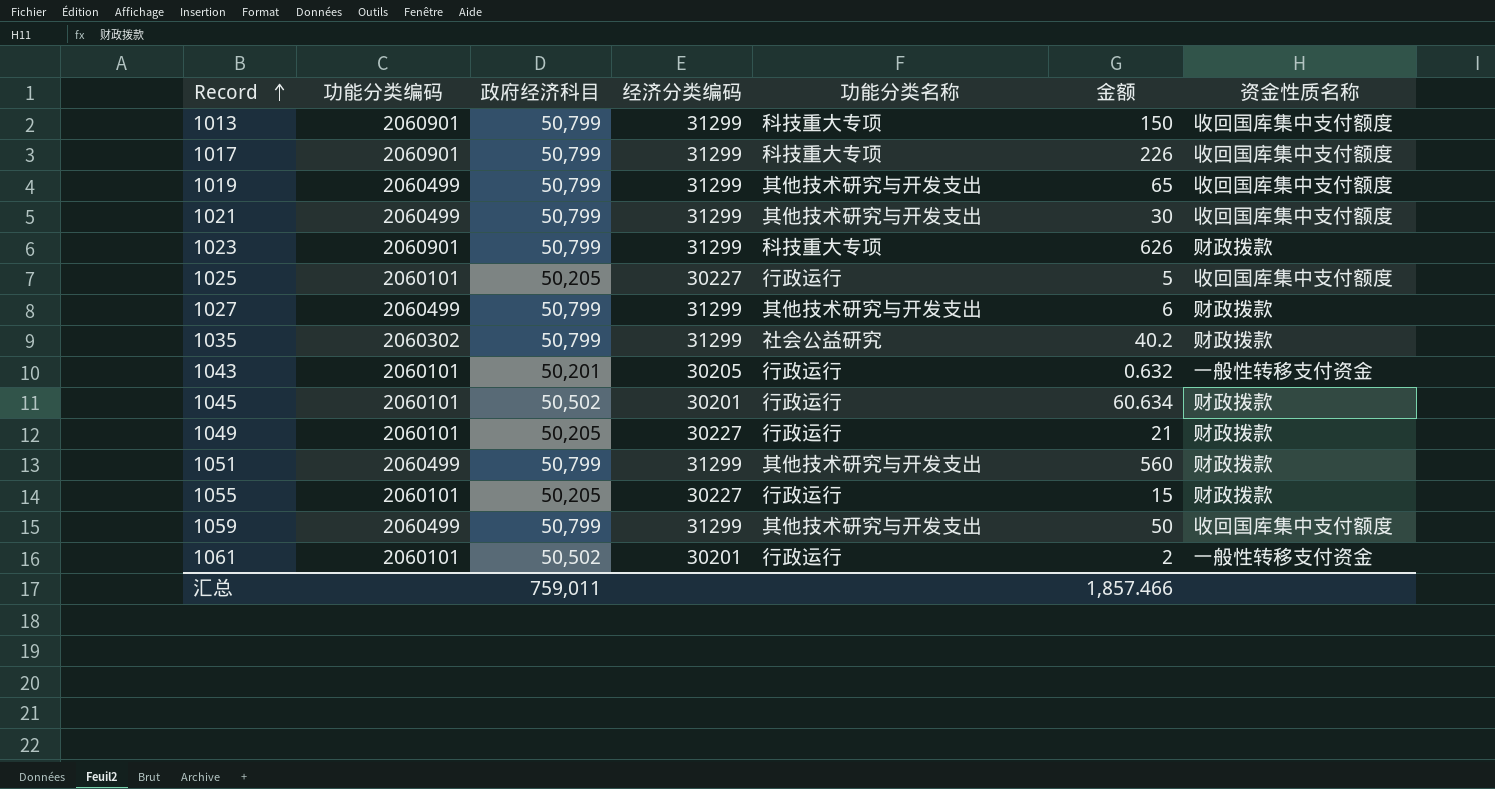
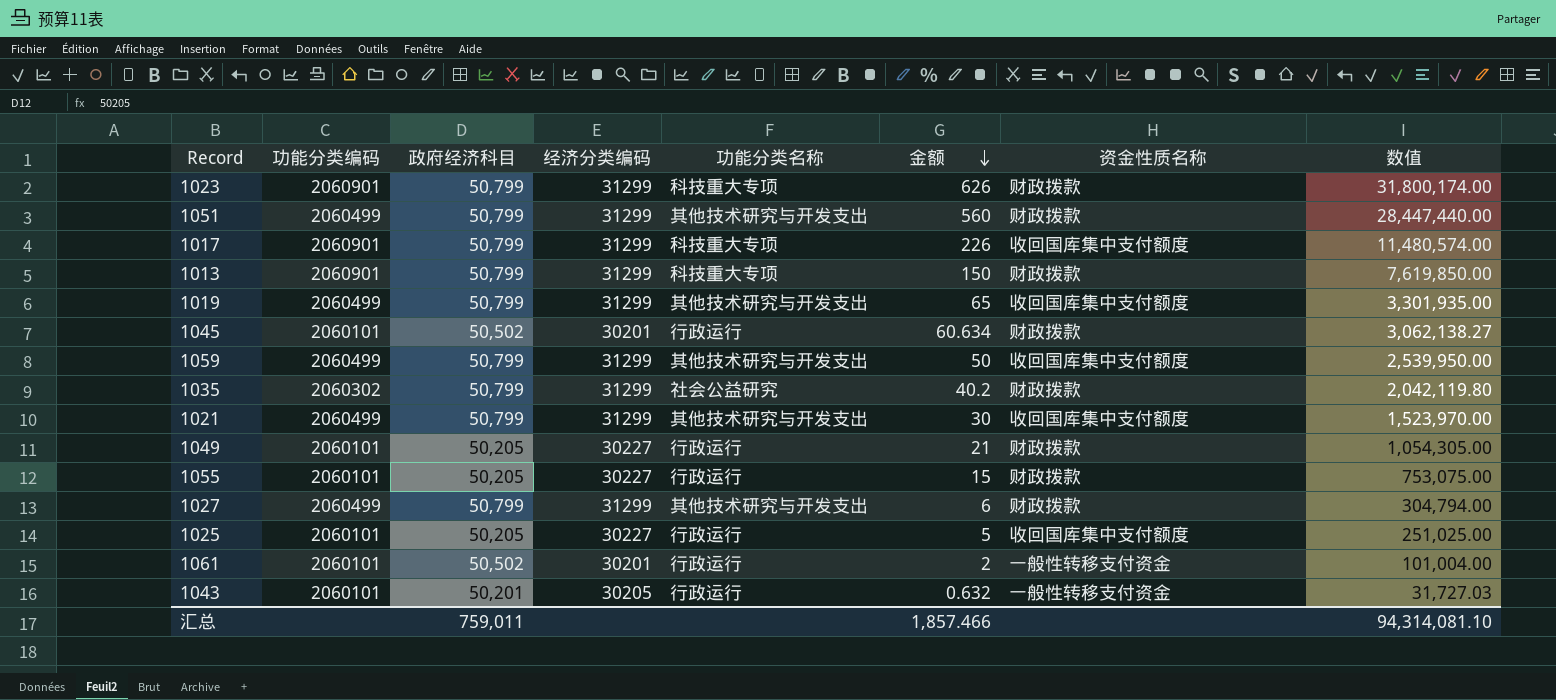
row order: Record ascending -> 金额 descending
column 数值 | formula: none -> [政府经济科目] * [金额]
1013 | 资金性质名称: 收回国库集中支付额度 -> 财政拨款

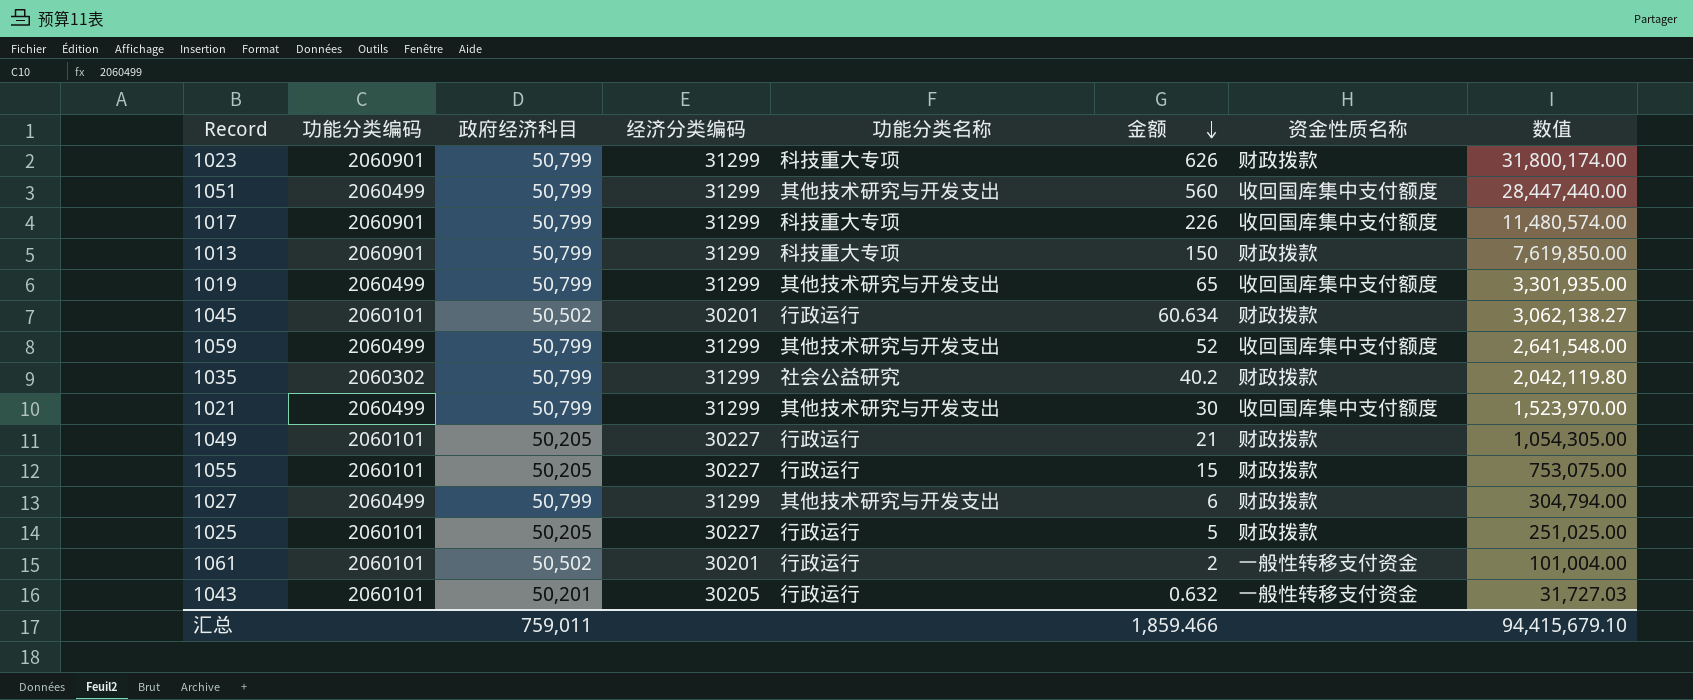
1051 | 资金性质名称: 财政拨款 -> 收回国库集中支付额度
1059 | 金额: 50 -> 52
1059 | 数值: 2,539,950.00 -> 2,641,548.00
1025 | 资金性质名称: 收回国库集中支付额度 -> 财政拨款
汇总 | 金额: 1,857.466 -> 1,859.466
汇总 | 数值: 94,314,081.10 -> 94,415,679.10

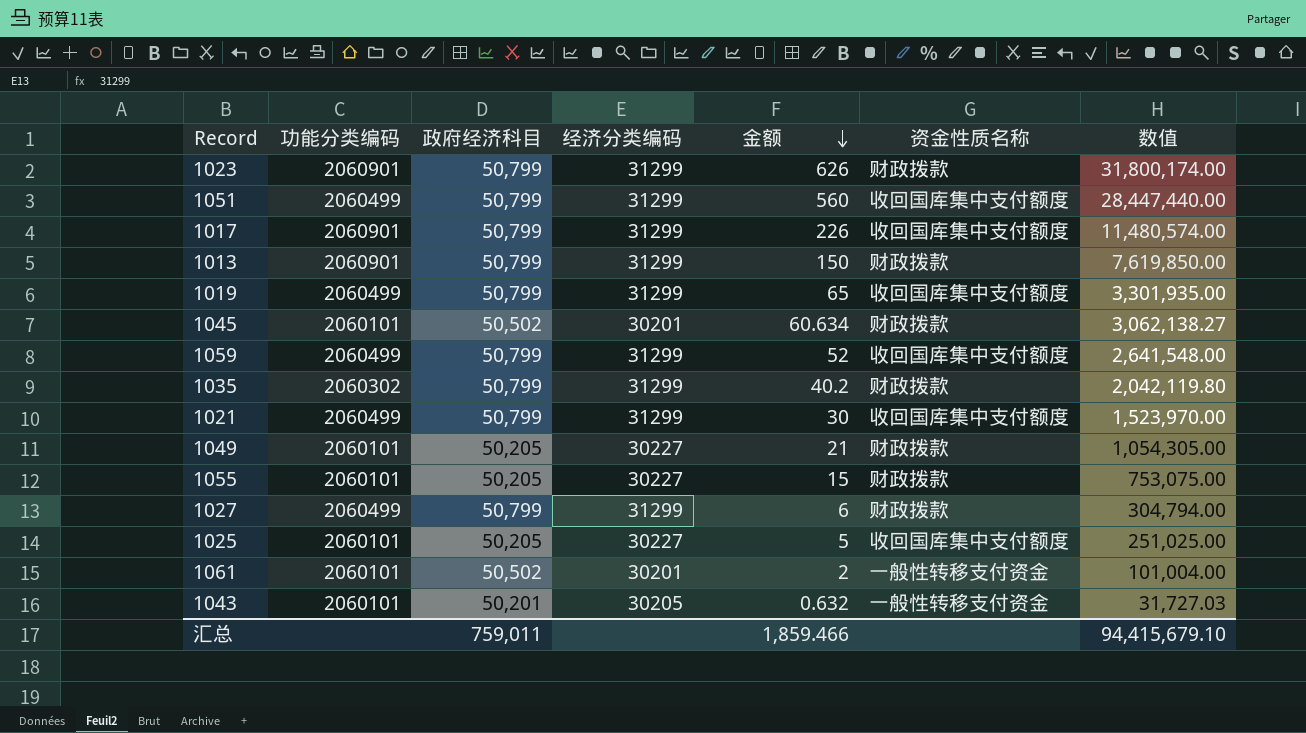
column 功能分类名称 | position: 5 -> none
1025 | 资金性质名称: 财政拨款 -> 收回国库集中支付额度

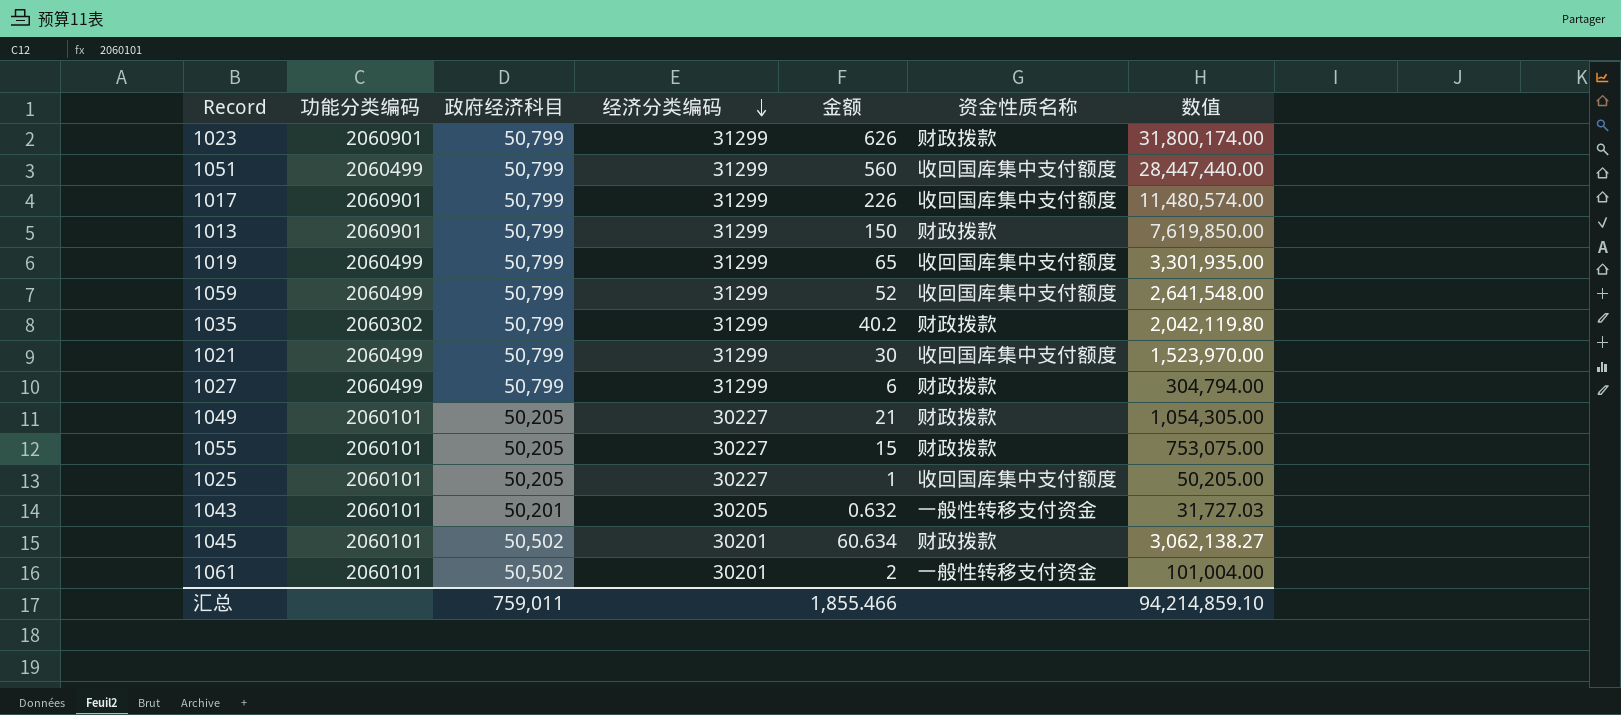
row order: 金额 descending -> 经济分类编码 descending
1025 | 金额: 5 -> 1
1025 | 数值: 251,025.00 -> 50,205.00
汇总 | 金额: 1,859.466 -> 1,855.466
汇总 | 数值: 94,415,679.10 -> 94,214,859.10

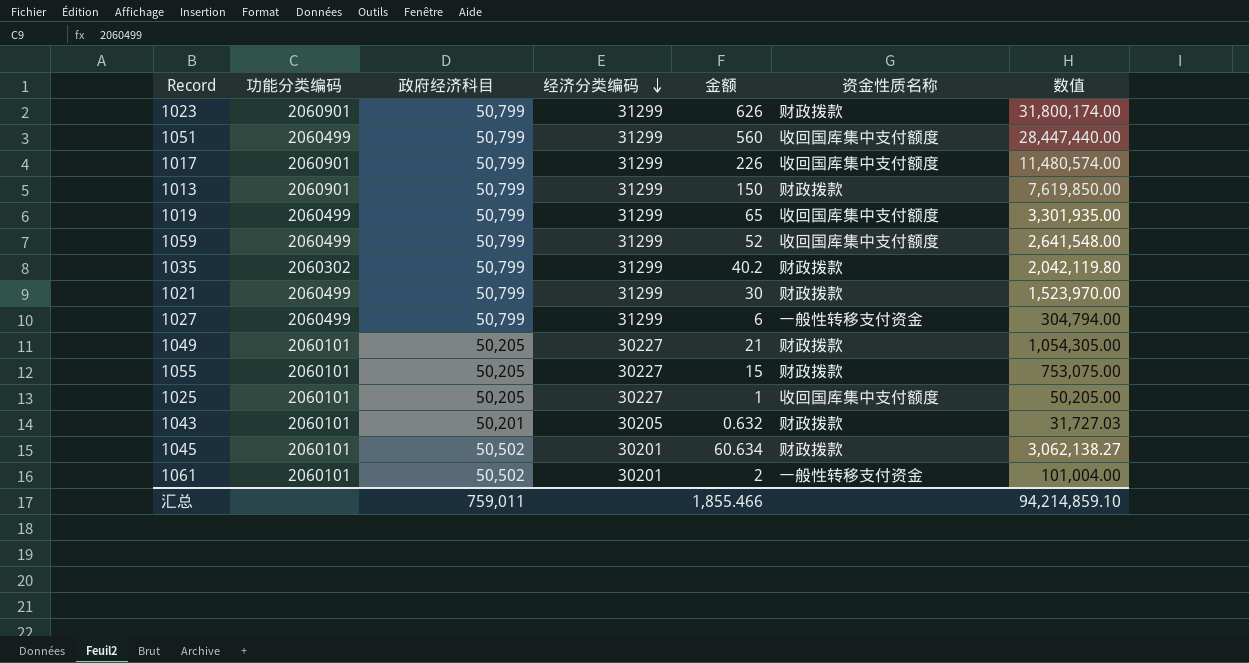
1021 | 资金性质名称: 收回国库集中支付额度 -> 财政拨款
1027 | 资金性质名称: 财政拨款 -> 一般性转移支付资金
1043 | 资金性质名称: 一般性转移支付资金 -> 财政拨款

